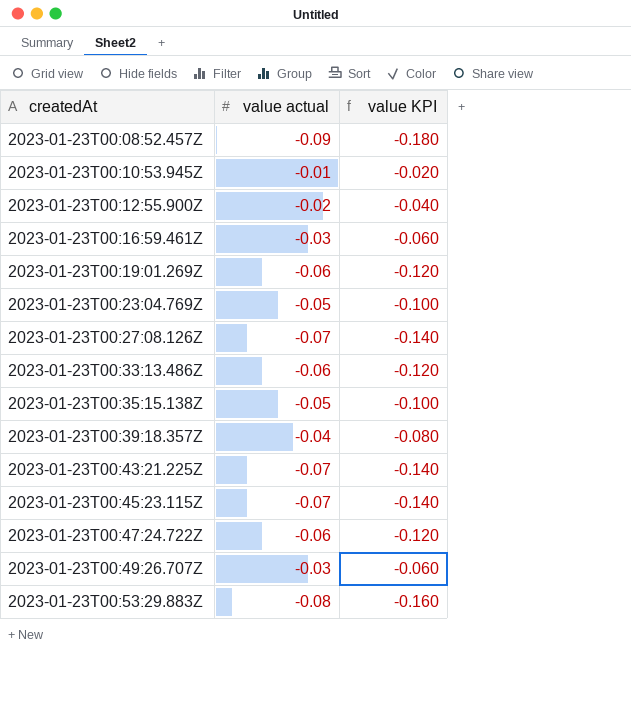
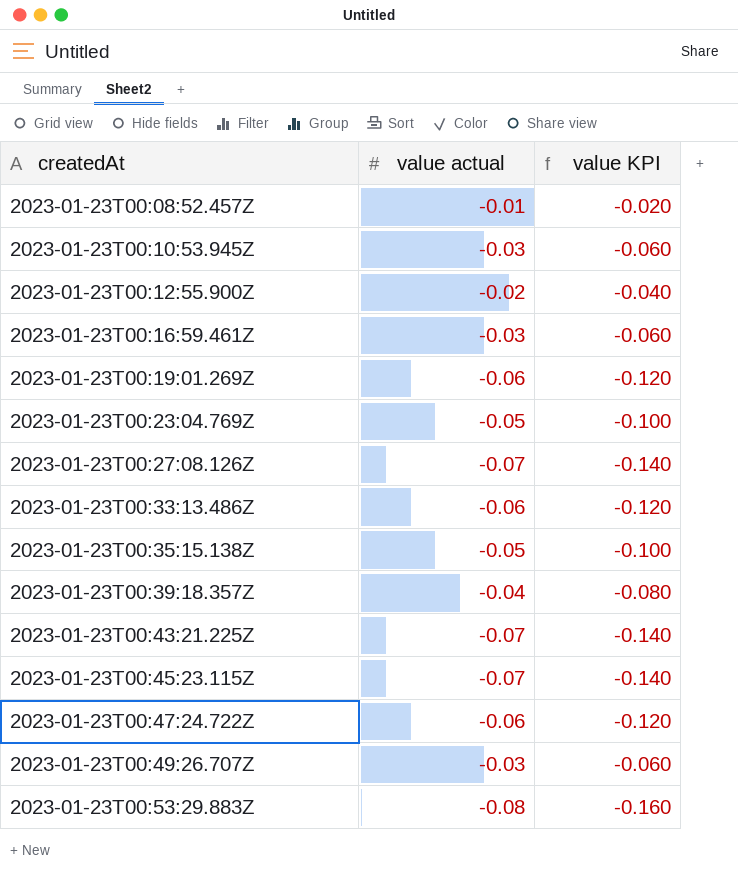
2023-01-23T00:08:52.457Z | value actual: -0.09 -> -0.01
2023-01-23T00:08:52.457Z | value KPI: -0.180 -> -0.020
2023-01-23T00:10:53.945Z | value actual: -0.01 -> -0.03
2023-01-23T00:10:53.945Z | value KPI: -0.020 -> -0.060

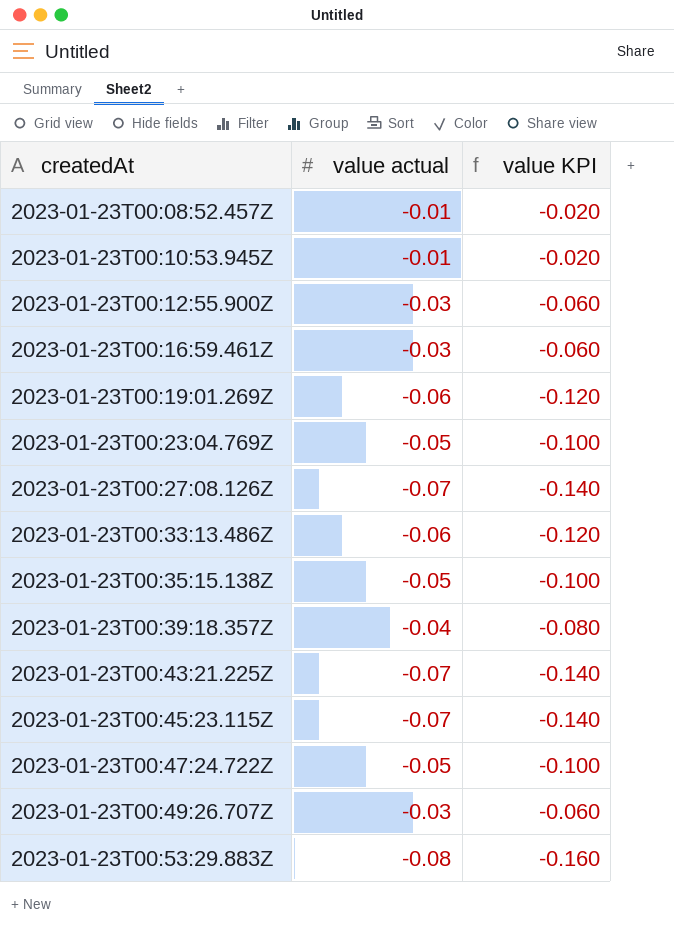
2023-01-23T00:10:53.945Z | value actual: -0.03 -> -0.01
2023-01-23T00:10:53.945Z | value KPI: -0.060 -> -0.020
2023-01-23T00:12:55.900Z | value actual: -0.02 -> -0.03
2023-01-23T00:12:55.900Z | value KPI: -0.040 -> -0.060
2023-01-23T00:47:24.722Z | value actual: -0.06 -> -0.05
2023-01-23T00:47:24.722Z | value KPI: -0.120 -> -0.100

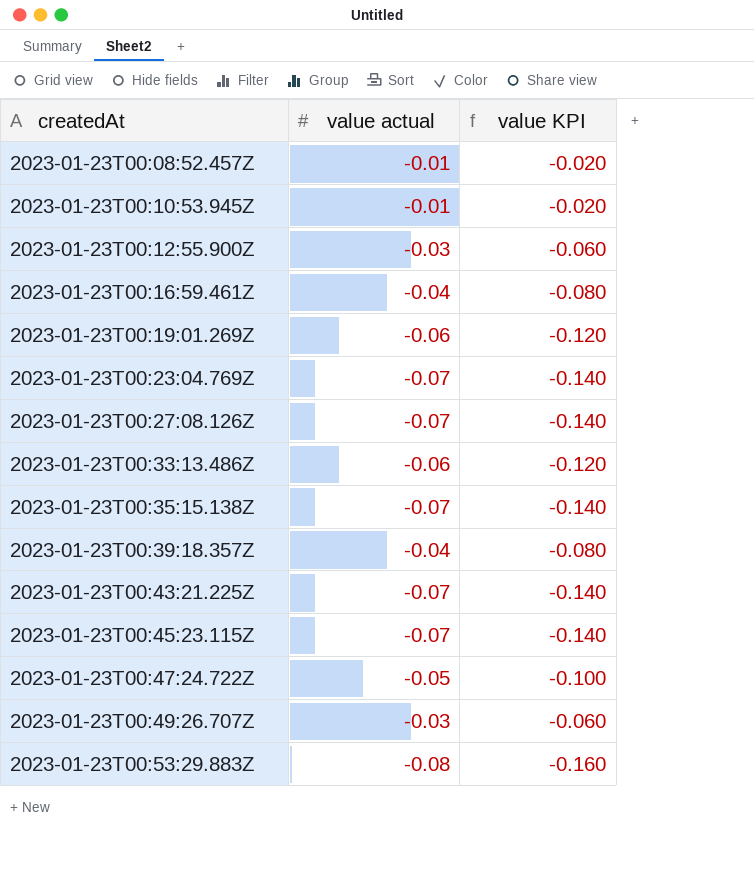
2023-01-23T00:16:59.461Z | value actual: -0.03 -> -0.04
2023-01-23T00:16:59.461Z | value KPI: -0.060 -> -0.080
2023-01-23T00:23:04.769Z | value actual: -0.05 -> -0.07
2023-01-23T00:23:04.769Z | value KPI: -0.100 -> -0.140
2023-01-23T00:35:15.138Z | value actual: -0.05 -> -0.07
2023-01-23T00:35:15.138Z | value KPI: -0.100 -> -0.140

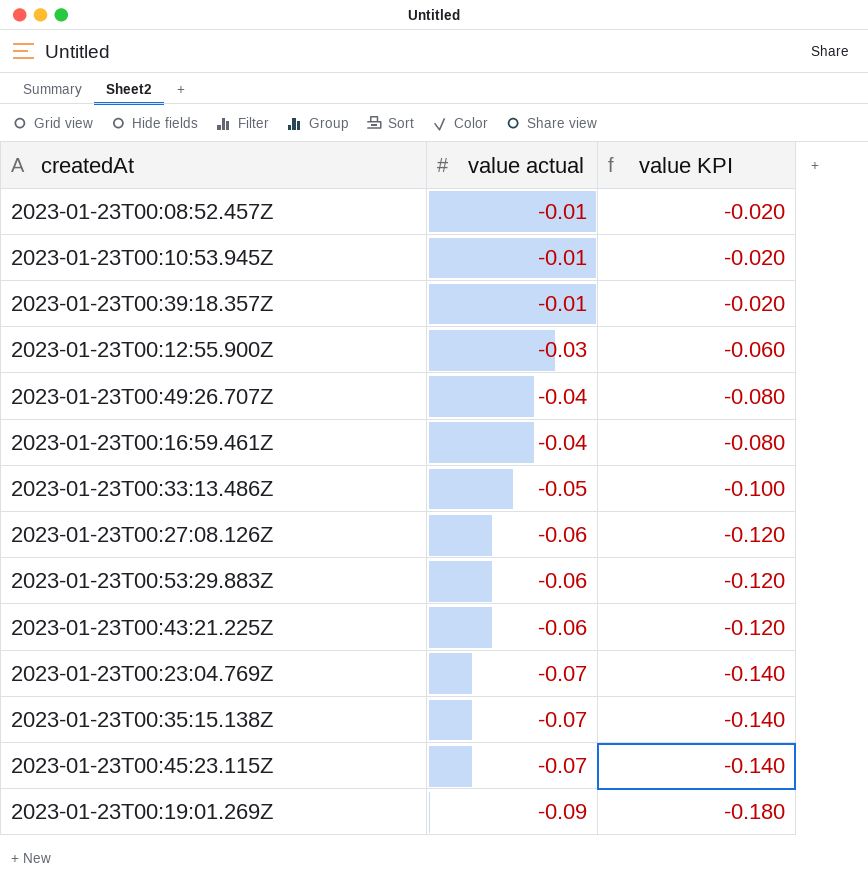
row order: createdAt ascending -> value actual descending
row 2023-01-23T00:47:24.722Z: -0.05 | -0.100 -> none
2023-01-23T00:39:18.357Z | value actual: -0.04 -> -0.01
2023-01-23T00:39:18.357Z | value KPI: -0.080 -> -0.020
2023-01-23T00:49:26.707Z | value actual: -0.03 -> -0.04
2023-01-23T00:49:26.707Z | value KPI: -0.060 -> -0.080
2023-01-23T00:33:13.486Z | value actual: -0.06 -> -0.05
2023-01-23T00:33:13.486Z | value KPI: -0.120 -> -0.100
2023-01-23T00:27:08.126Z | value actual: -0.07 -> -0.06
2023-01-23T00:27:08.126Z | value KPI: -0.140 -> -0.120
2023-01-23T00:53:29.883Z | value actual: -0.08 -> -0.06
2023-01-23T00:53:29.883Z | value KPI: -0.160 -> -0.120
2023-01-23T00:43:21.225Z | value actual: -0.07 -> -0.06
2023-01-23T00:43:21.225Z | value KPI: -0.140 -> -0.120
2023-01-23T00:19:01.269Z | value actual: -0.06 -> -0.09
2023-01-23T00:19:01.269Z | value KPI: -0.120 -> -0.180

